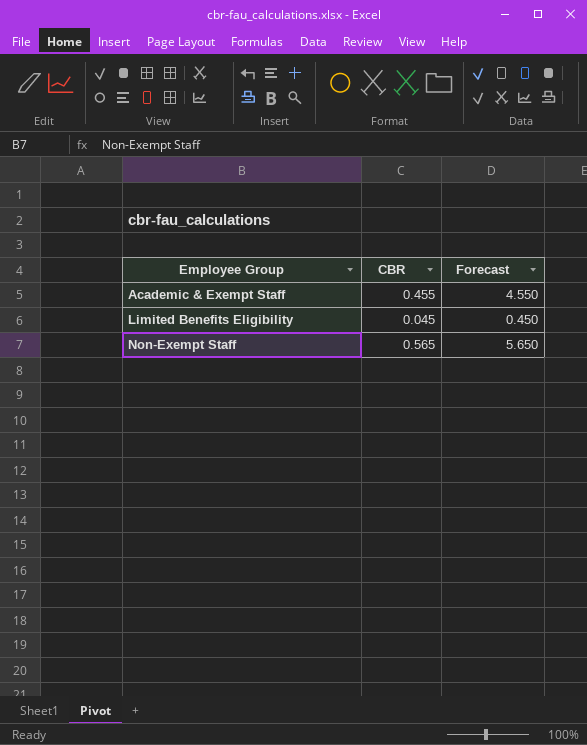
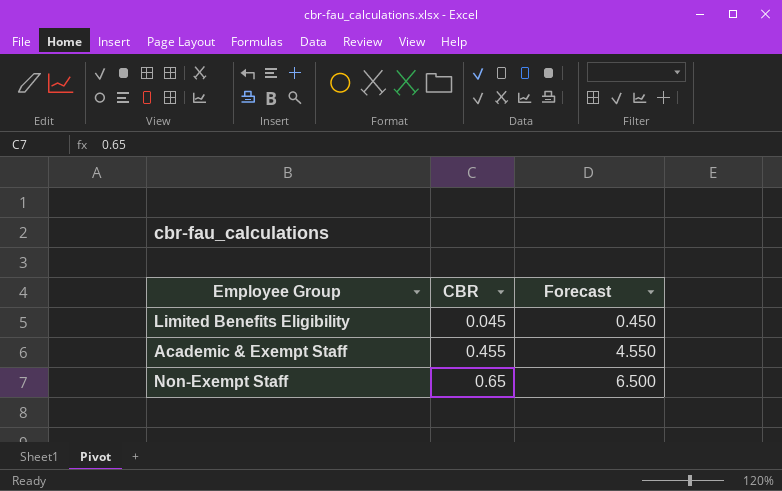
row order: Employee Group ascending -> CBR ascending
Non-Exempt Staff | CBR: 0.565 -> 0.65
Non-Exempt Staff | Forecast: 5.650 -> 6.500

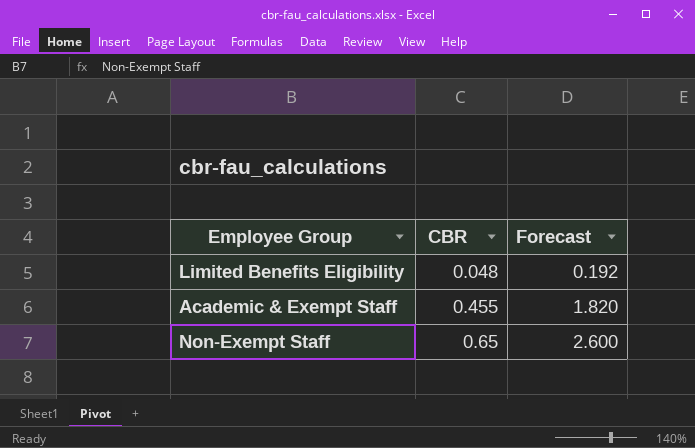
column Forecast | formula: [CBR] * 10 -> [CBR] * 4
Limited Benefits Eligibility | CBR: 0.045 -> 0.048

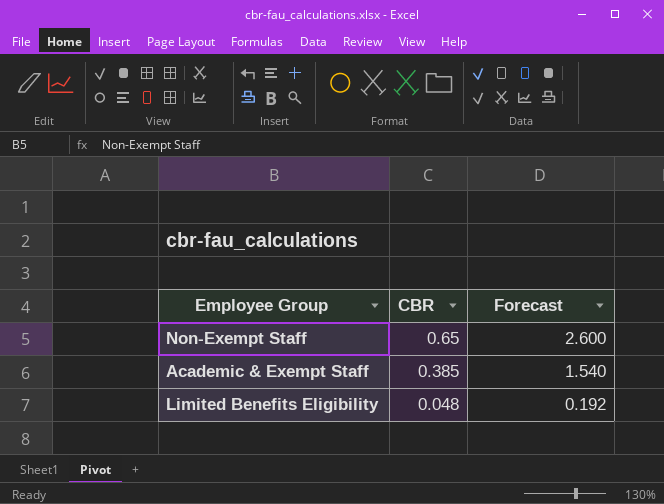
row order: CBR ascending -> CBR descending
Academic & Exempt Staff | CBR: 0.455 -> 0.385
Academic & Exempt Staff | Forecast: 1.820 -> 1.540

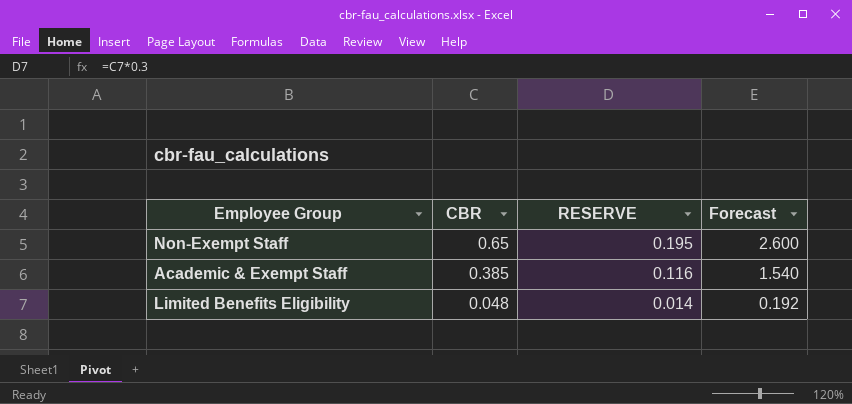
column RESERVE | formula: none -> [CBR] * 0.3

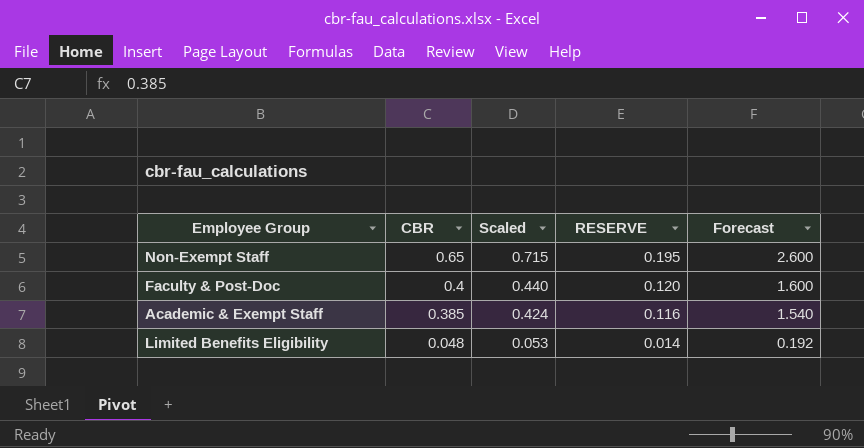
column Scaled | formula: none -> [CBR] * 1.1
row Faculty & Post-Doc: none -> 0.4 | 0.440 | 0.120 | 1.600

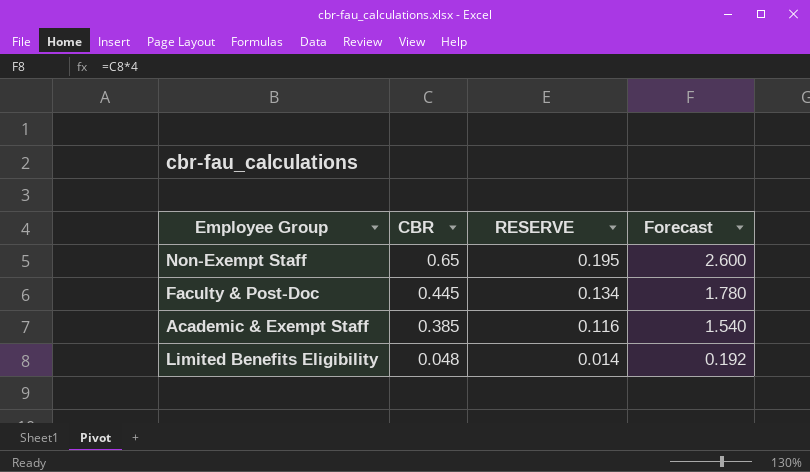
column Scaled | formula: [CBR] * 1.1 -> none
Faculty & Post-Doc | CBR: 0.4 -> 0.445
Faculty & Post-Doc | RESERVE: 0.120 -> 0.134
Faculty & Post-Doc | Forecast: 1.600 -> 1.780

